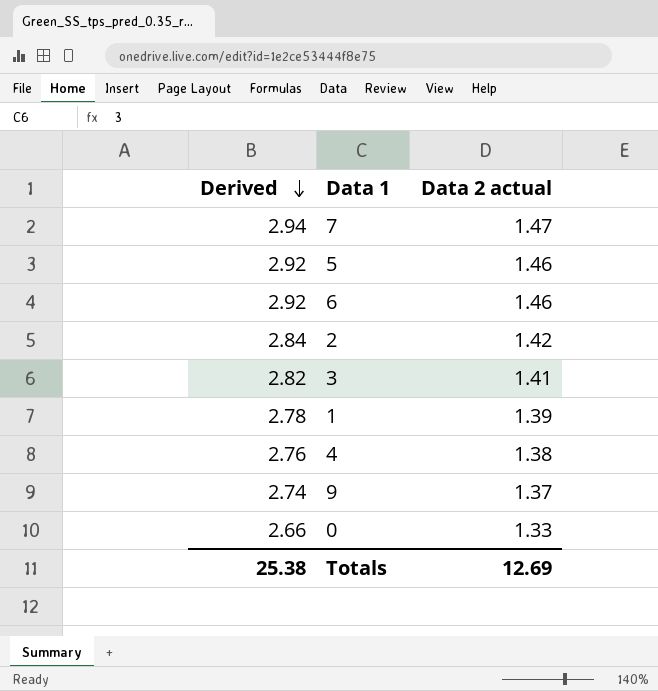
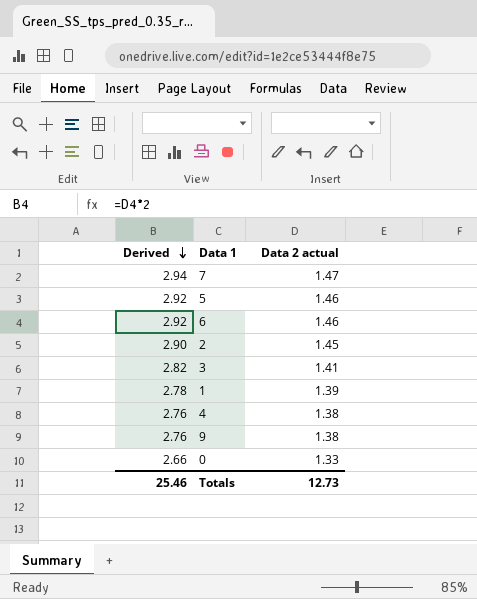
2 | Derived: 2.84 -> 2.90
2 | Data 2 actual: 1.42 -> 1.45
9 | Derived: 2.74 -> 2.76
9 | Data 2 actual: 1.37 -> 1.38
Totals | Derived: 25.38 -> 25.46
Totals | Data 2 actual: 12.69 -> 12.73

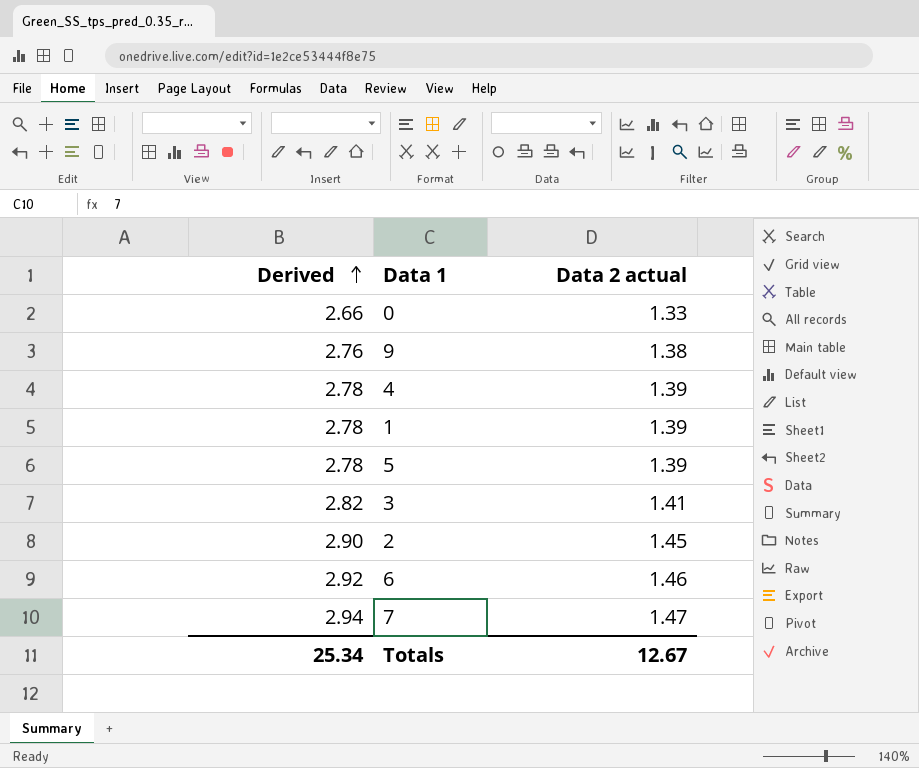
row order: Derived descending -> Derived ascending
4 | Derived: 2.76 -> 2.78
4 | Data 2 actual: 1.38 -> 1.39
5 | Derived: 2.92 -> 2.78
5 | Data 2 actual: 1.46 -> 1.39
Totals | Derived: 25.46 -> 25.34
Totals | Data 2 actual: 12.73 -> 12.67

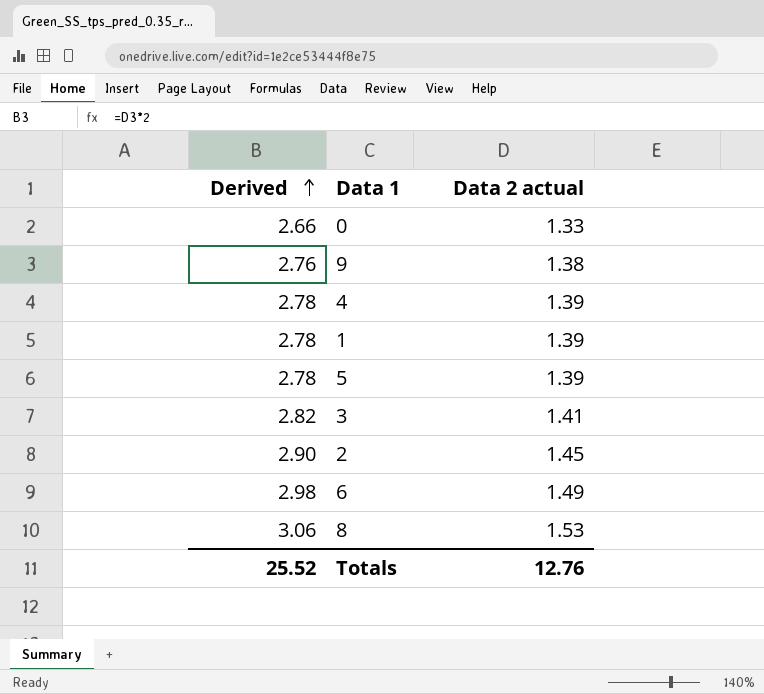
row 7: 2.94 | 1.47 -> none
6 | Derived: 2.92 -> 2.98
6 | Data 2 actual: 1.46 -> 1.49
row 8: none -> 3.06 | 1.53
Totals | Derived: 25.34 -> 25.52
Totals | Data 2 actual: 12.67 -> 12.76

